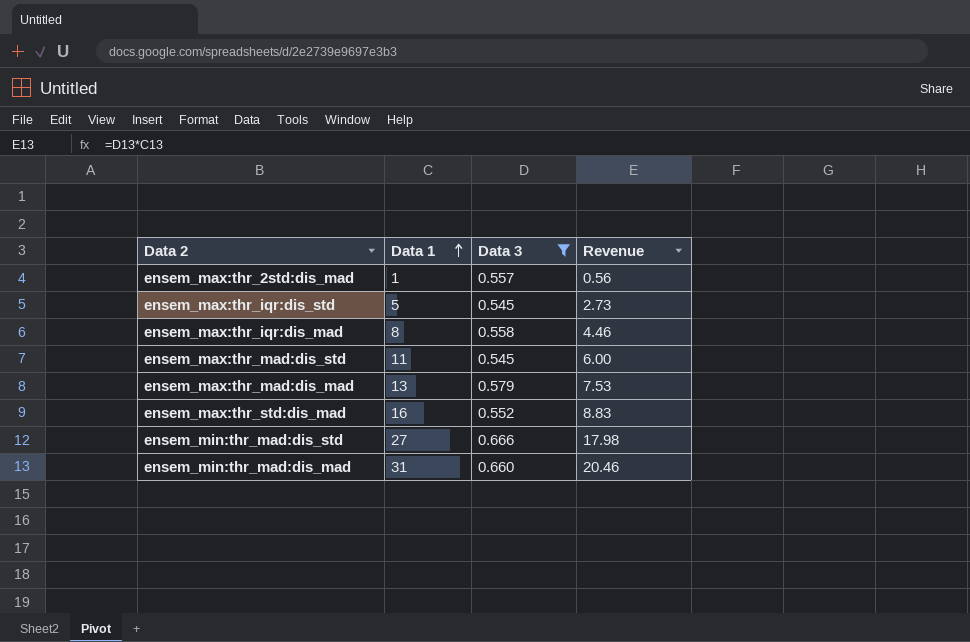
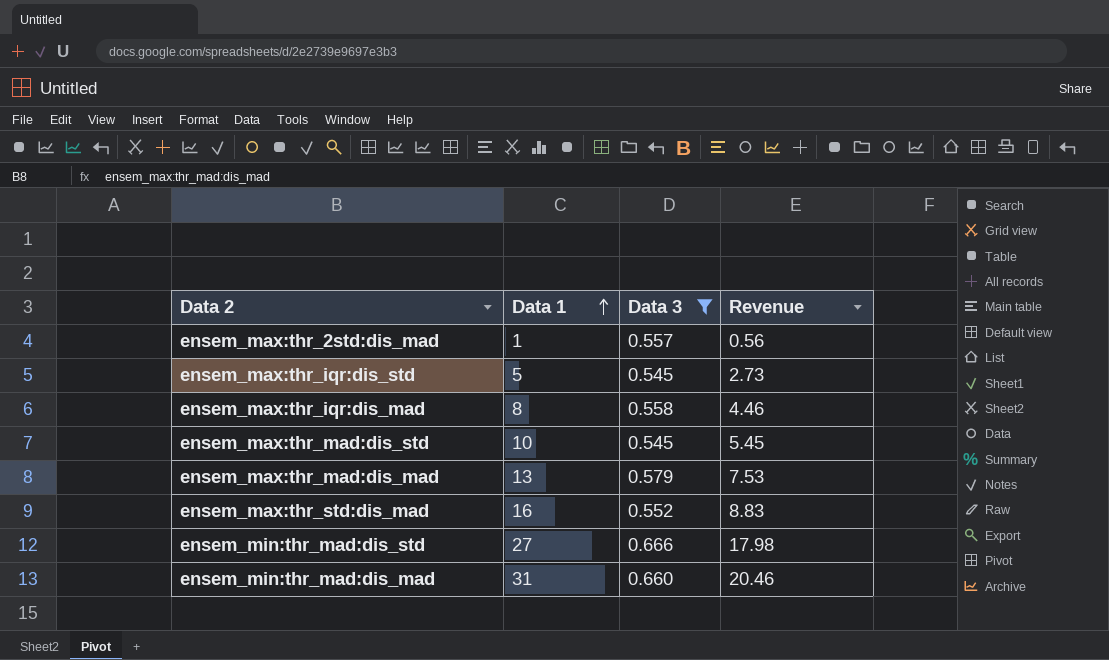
ensem_max:thr_mad:dis_std | Data 1: 11 -> 10
ensem_max:thr_mad:dis_std | Revenue: 6.00 -> 5.45

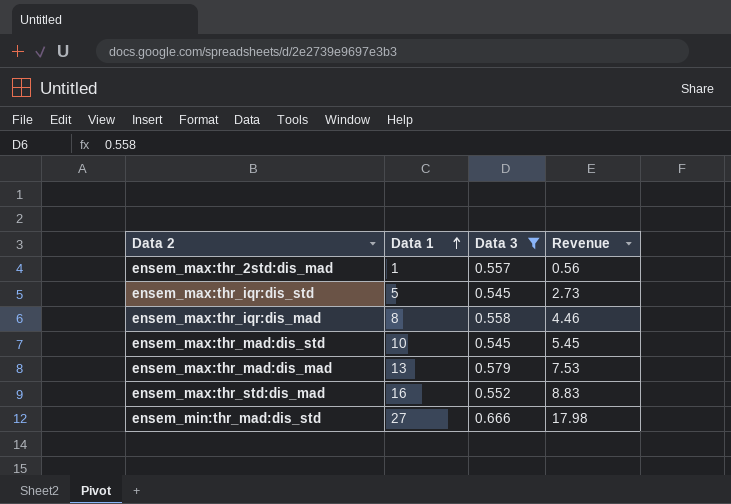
row ensem_min:thr_mad:dis_mad: 31 | 0.660 | 20.46 -> none

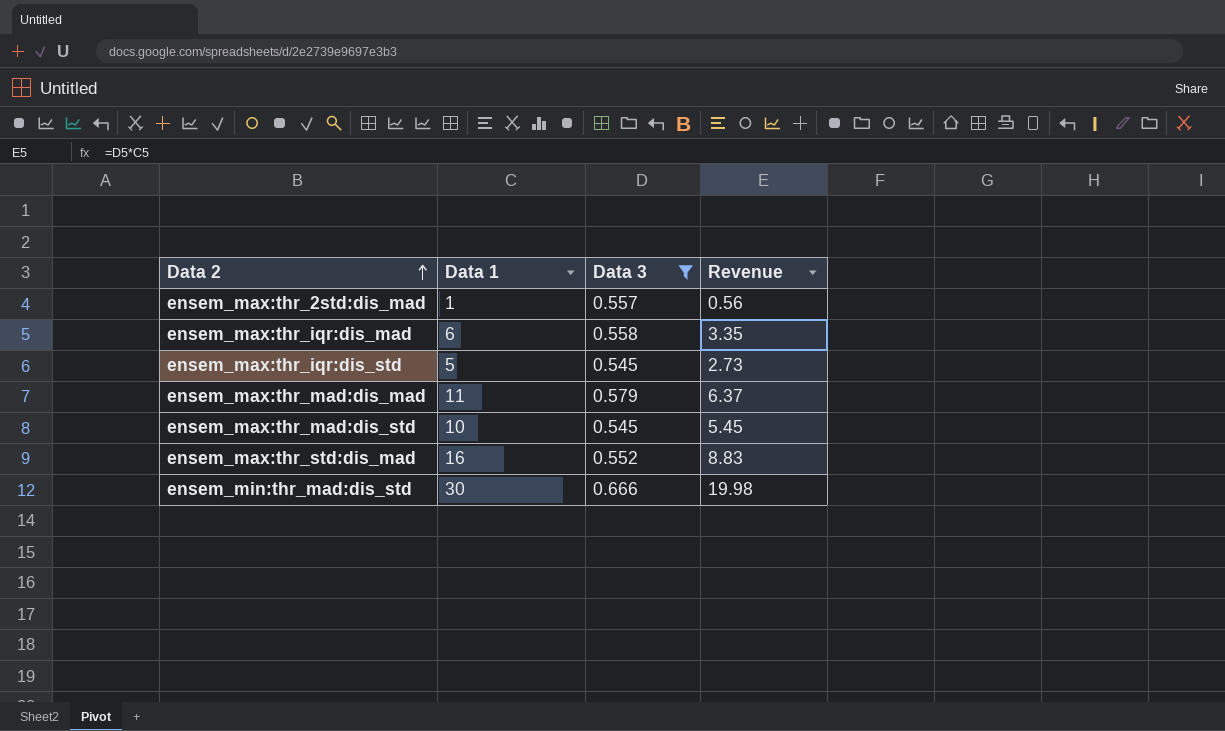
row order: Data 1 ascending -> Data 2 ascending
ensem_max:thr_iqr:dis_mad | Data 1: 8 -> 6
ensem_max:thr_iqr:dis_mad | Revenue: 4.46 -> 3.35
ensem_max:thr_mad:dis_mad | Data 1: 13 -> 11
ensem_max:thr_mad:dis_mad | Revenue: 7.53 -> 6.37
ensem_min:thr_mad:dis_std | Data 1: 27 -> 30
ensem_min:thr_mad:dis_std | Revenue: 17.98 -> 19.98

